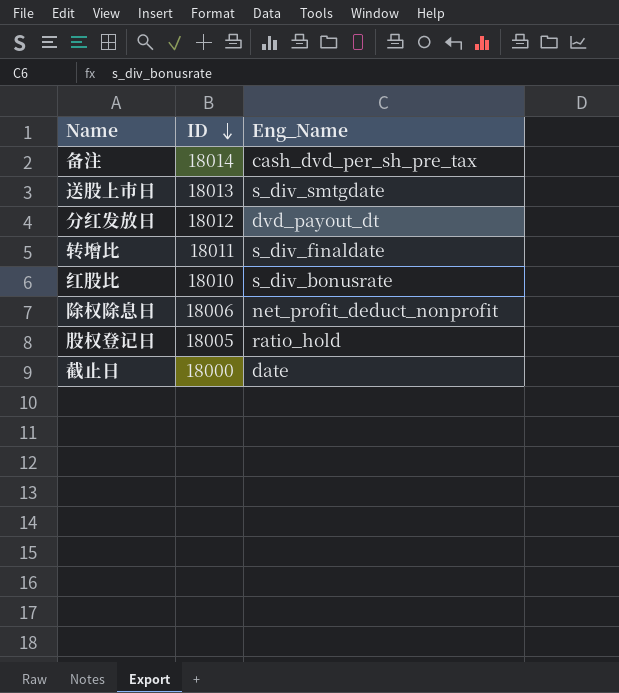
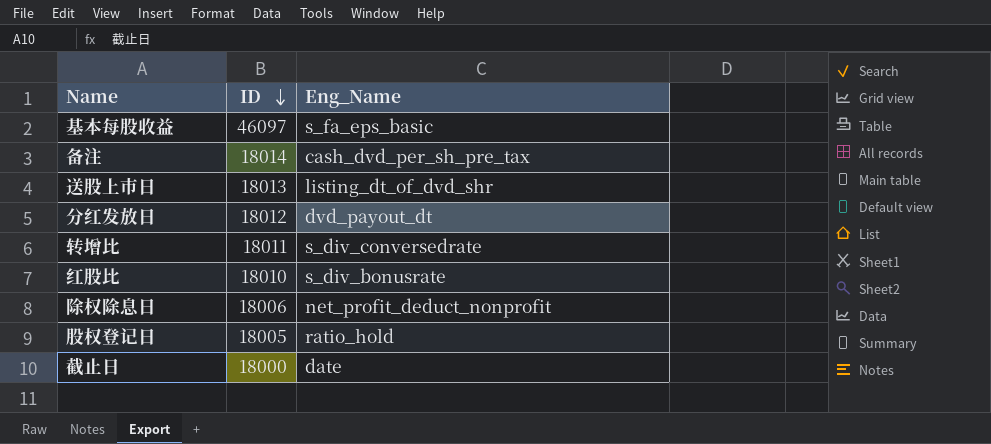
row 基本每股收益: none -> 46097 | s_fa_eps_basic
送股上市日 | Eng_Name: s_div_smtgdate -> listing_dt_of_dvd_shr
转增比 | Eng_Name: s_div_finaldate -> s_div_conversedrate

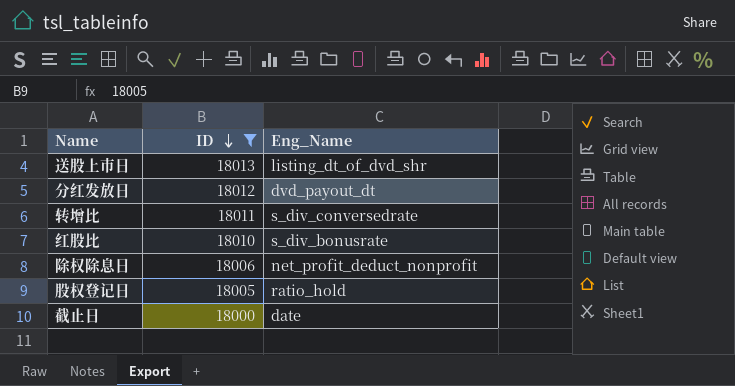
filter: none -> ID <= 18013

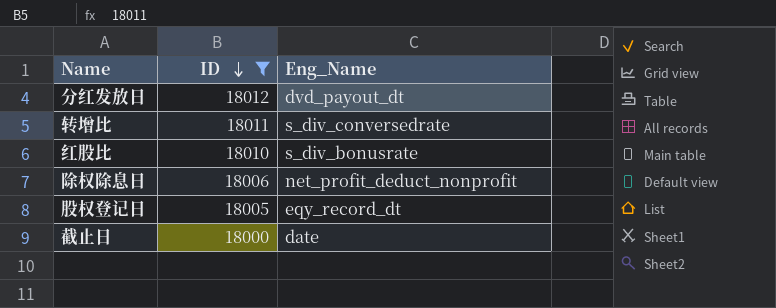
row 送股上市日: 18013 | listing_dt_of_dvd_shr -> none
股权登记日 | Eng_Name: ratio_hold -> eqy_record_dt

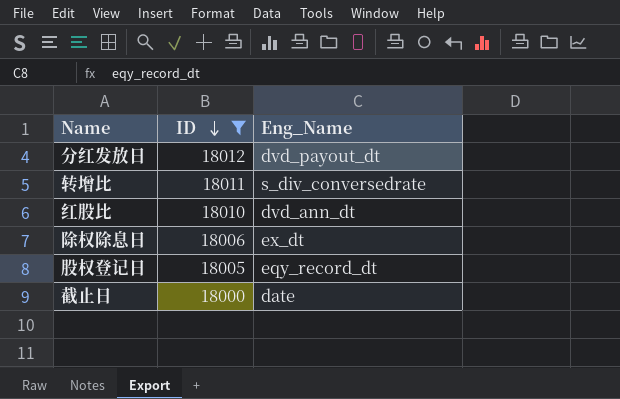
红股比 | Eng_Name: s_div_bonusrate -> dvd_ann_dt
除权除息日 | Eng_Name: net_profit_deduct_nonprofit -> ex_dt

